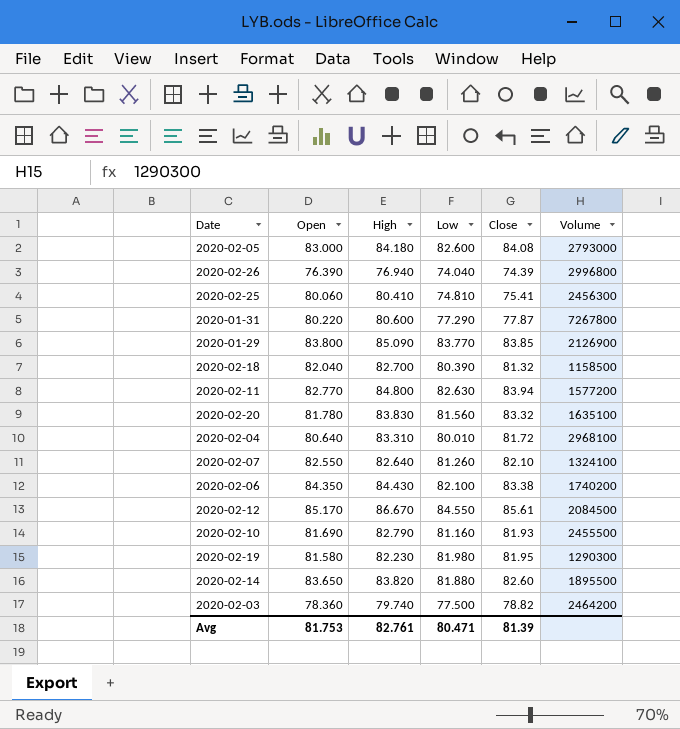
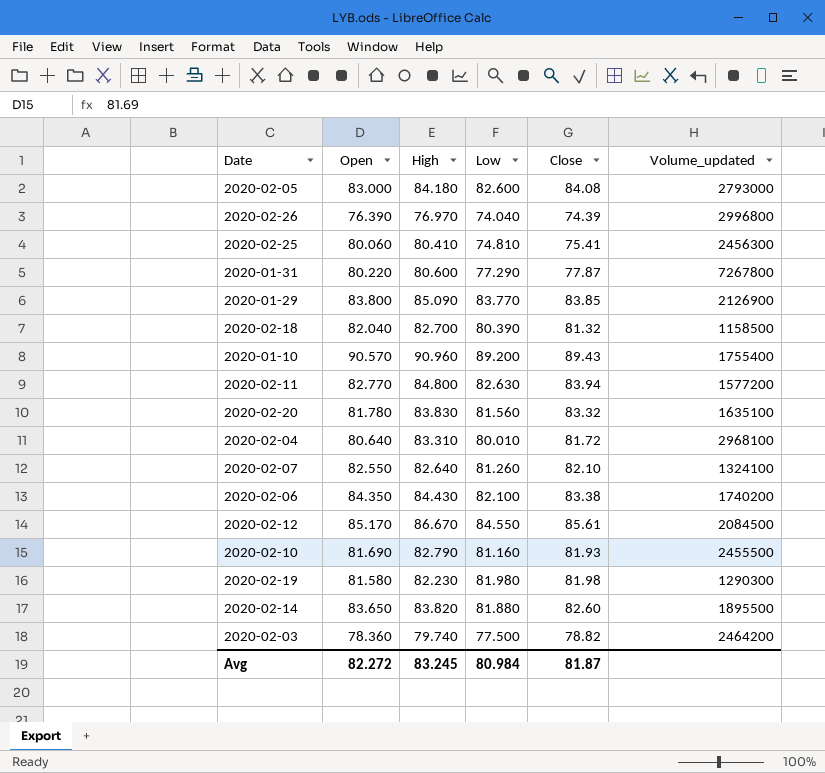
column name: Volume -> Volume_updated
2020-02-26 | High: 76.940 -> 76.970
row 2020-01-10: none -> 90.570 | 90.960 | 89.200 | 89.43 | 1755400
2020-02-19 | Close: 81.95 -> 81.98
Avg | Open: 81.753 -> 82.272
Avg | High: 82.761 -> 83.245
Avg | Low: 80.471 -> 80.984
Avg | Close: 81.39 -> 81.87

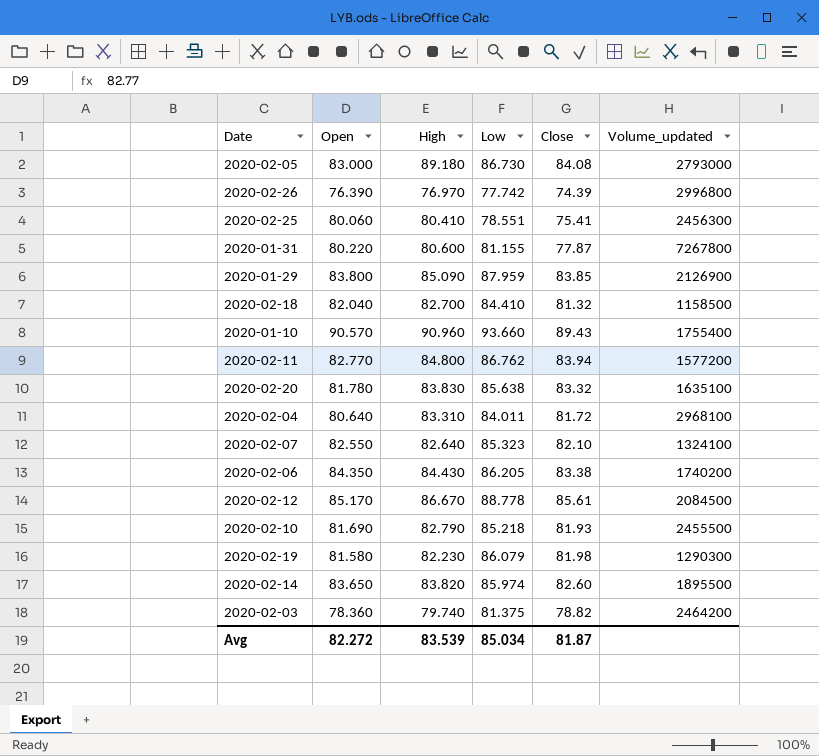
2020-02-05 | High: 84.180 -> 89.180
2020-02-05 | Low: 82.600 -> 86.730
2020-02-26 | Low: 74.040 -> 77.742
2020-02-25 | Low: 74.810 -> 78.551
2020-01-31 | Low: 77.290 -> 81.155
2020-01-29 | Low: 83.770 -> 87.959
2020-02-18 | Low: 80.390 -> 84.410
2020-01-10 | Low: 89.200 -> 93.660
2020-02-11 | Low: 82.630 -> 86.762
2020-02-20 | Low: 81.560 -> 85.638
2020-02-04 | Low: 80.010 -> 84.011
2020-02-07 | Low: 81.260 -> 85.323
2020-02-06 | Low: 82.100 -> 86.205
2020-02-12 | Low: 84.550 -> 88.778
2020-02-10 | Low: 81.160 -> 85.218
2020-02-19 | Low: 81.980 -> 86.079
2020-02-14 | Low: 81.880 -> 85.974
2020-02-03 | Low: 77.500 -> 81.375
Avg | High: 83.245 -> 83.539
Avg | Low: 80.984 -> 85.034

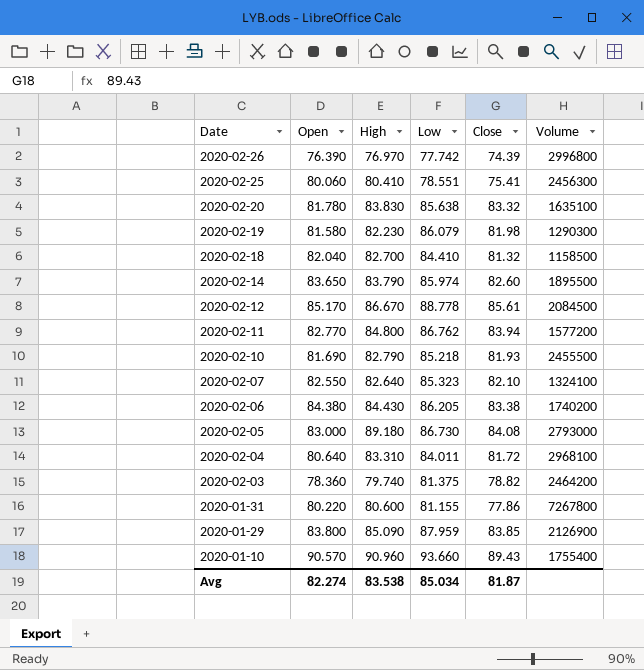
row order: none -> Date descending
column name: Volume_updated -> Volume
2020-02-14 | High: 83.820 -> 83.790
2020-02-06 | Open: 84.350 -> 84.380
2020-01-31 | Close: 77.87 -> 77.86
Avg | Open: 82.272 -> 82.274
Avg | High: 83.539 -> 83.538

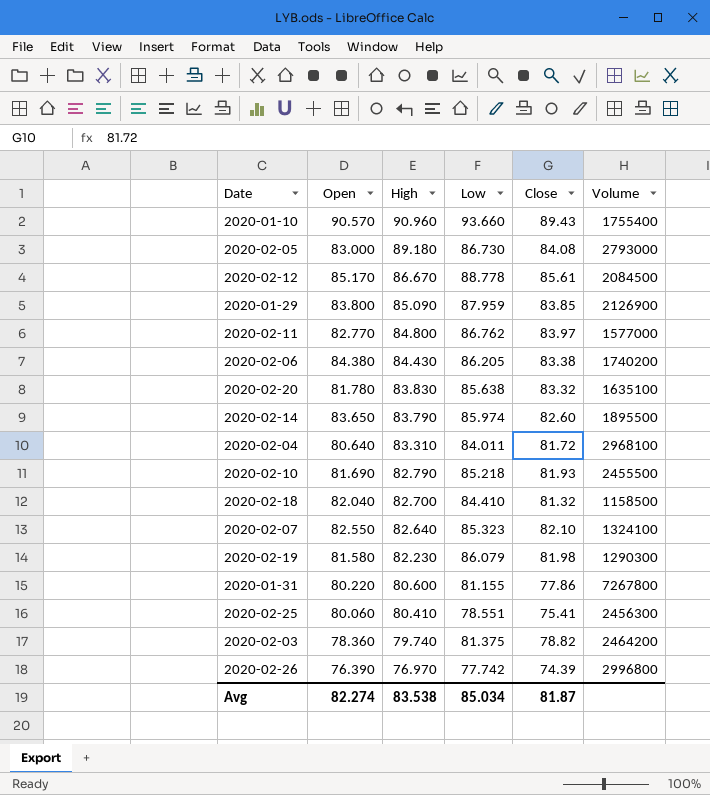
row order: Date descending -> High descending
2020-02-11 | Close: 83.94 -> 83.97
2020-02-11 | Volume: 1577200 -> 1577000

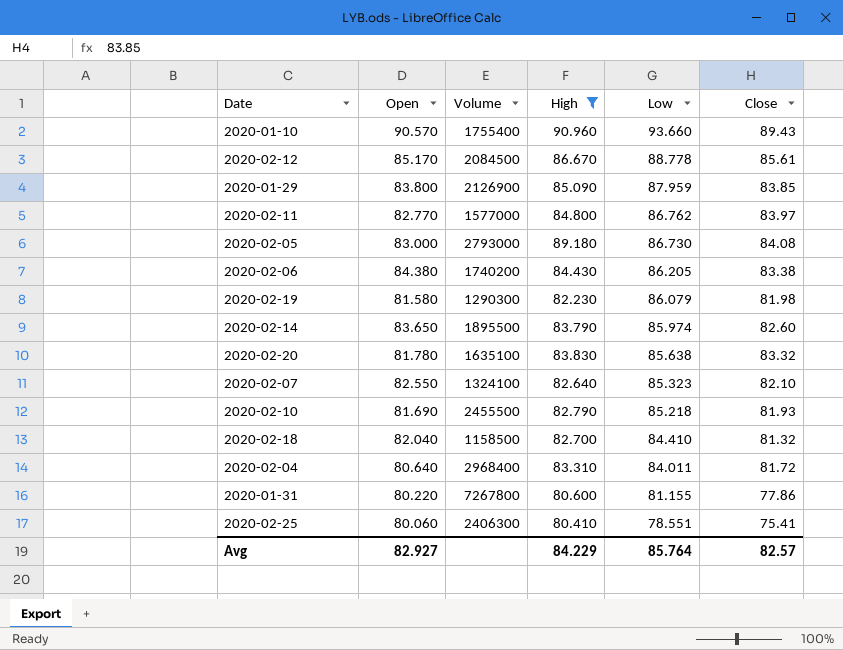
filter: none -> High >= 80.410
row order: High descending -> Low descending
column Volume | position: 6 -> 3
2020-02-04 | Volume: 2968100 -> 2968400
2020-02-25 | Volume: 2456300 -> 2406300
Avg | Open: 82.274 -> 82.927
Avg | High: 83.538 -> 84.229
Avg | Low: 85.034 -> 85.764
Avg | Close: 81.87 -> 82.57

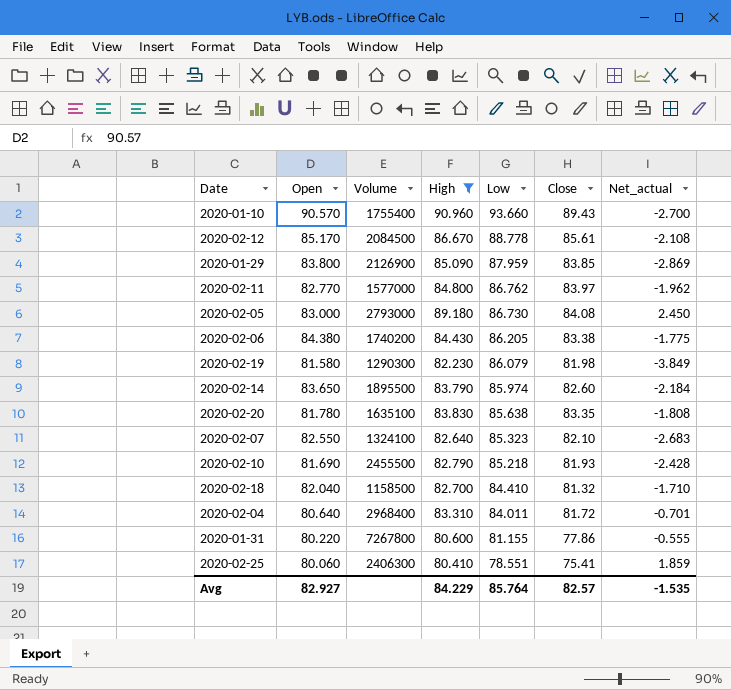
column Net_actual | formula: none -> [High] - [Low]
2020-02-20 | Close: 83.32 -> 83.35

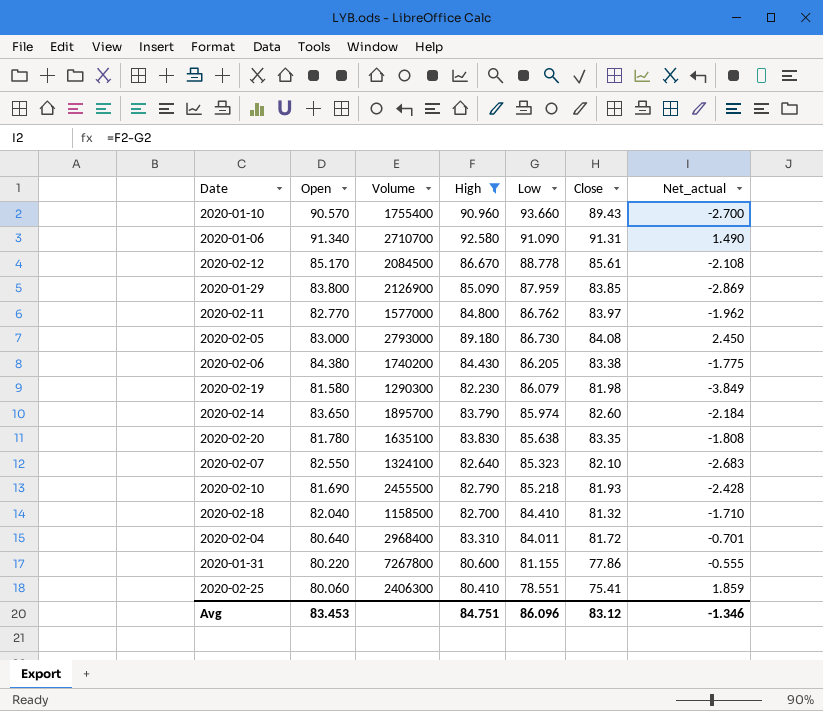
row 2020-01-06: none -> 91.340 | 2710700 | 92.580 | 91.090 | 91.31 | 1.490
2020-02-14 | Volume: 1895500 -> 1895700
Avg | Open: 82.927 -> 83.453
Avg | High: 84.229 -> 84.751
Avg | Low: 85.764 -> 86.096
Avg | Close: 82.57 -> 83.12
Avg | Net_actual: -1.535 -> -1.346

